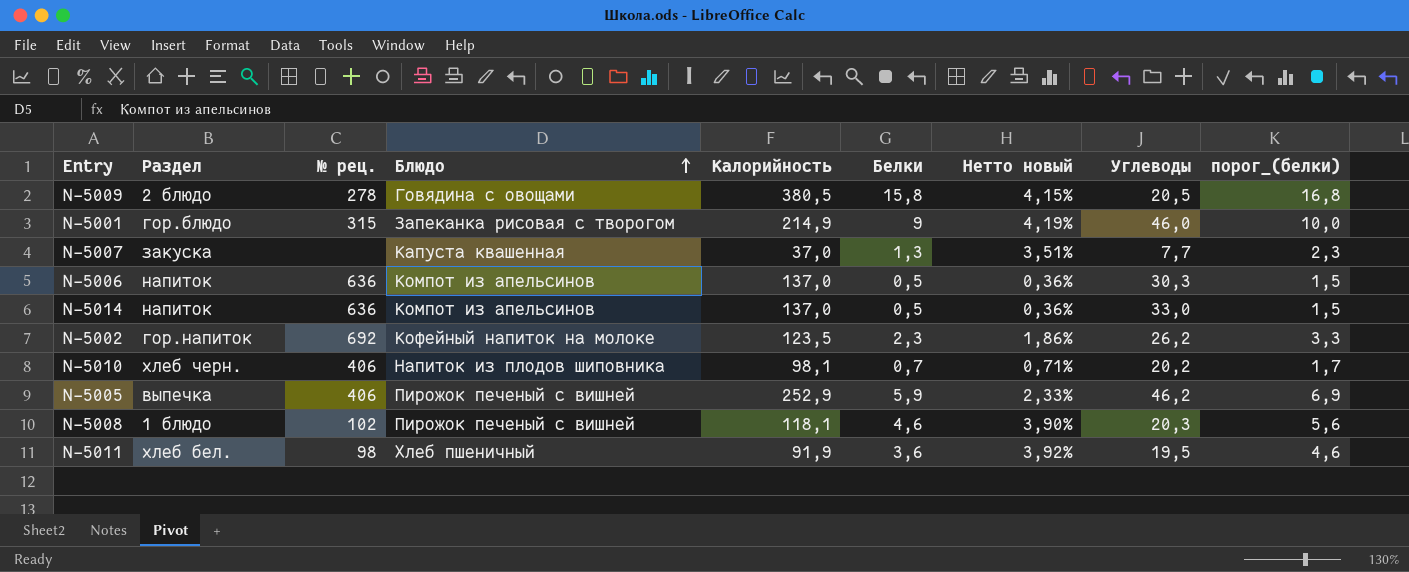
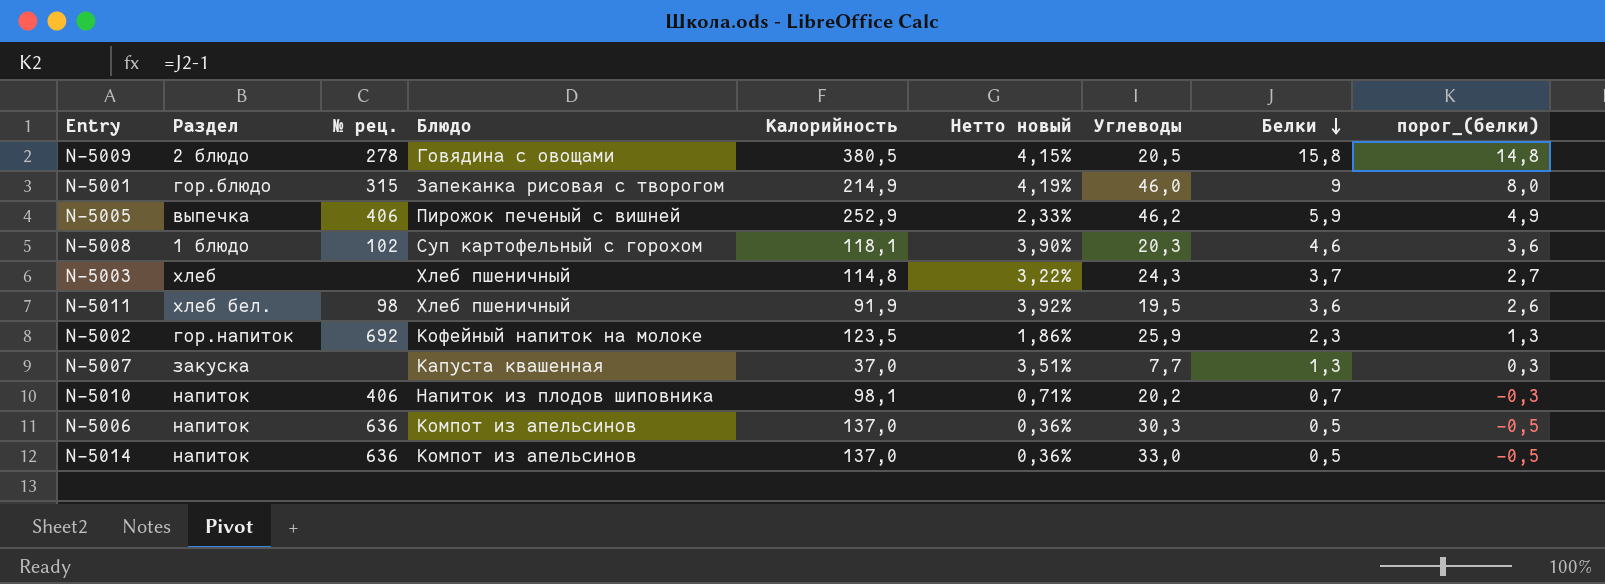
row order: Блюдо ascending -> Белки descending
column Белки | position: 6 -> 8
column порог_(белки) | formula: [Белки] + 1 -> [Белки] - 1
N-5008 | Блюдо: Пирожок печеный с вишней -> Суп картофельный с горохом
row N-5003: none -> хлеб | none | Хлеб пшеничный | 114,8 | 3,22% | 24,3 | 3,7 | 2,7
N-5002 | Углеводы: 26,2 -> 25,9
N-5010 | Раздел: хлеб черн. -> напиток

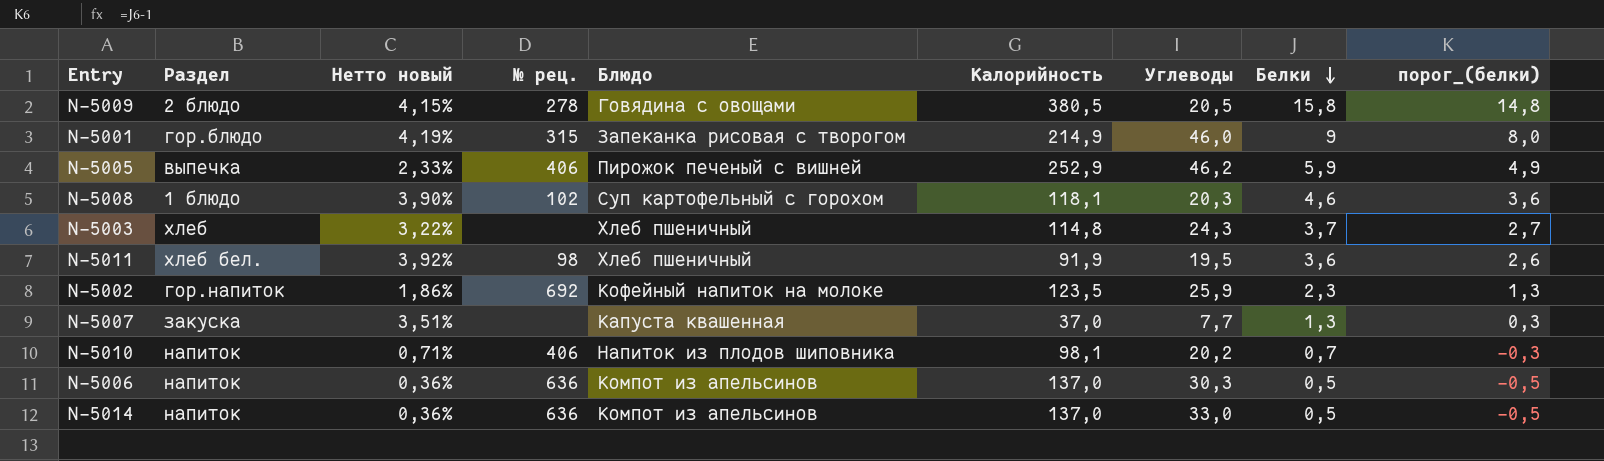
column Нетто новый | position: 6 -> 3

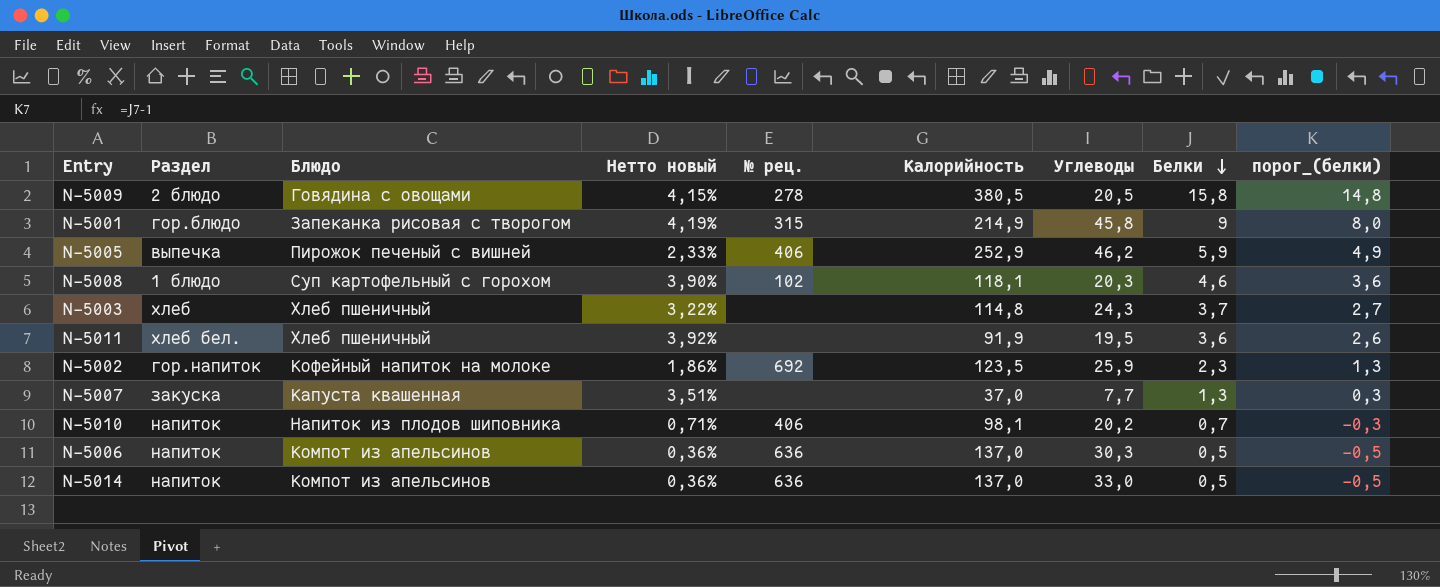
column Блюдо | position: 5 -> 3
N-5001 | Углеводы: 46,0 -> 45,8
N-5011 | № рец.: 98 -> none

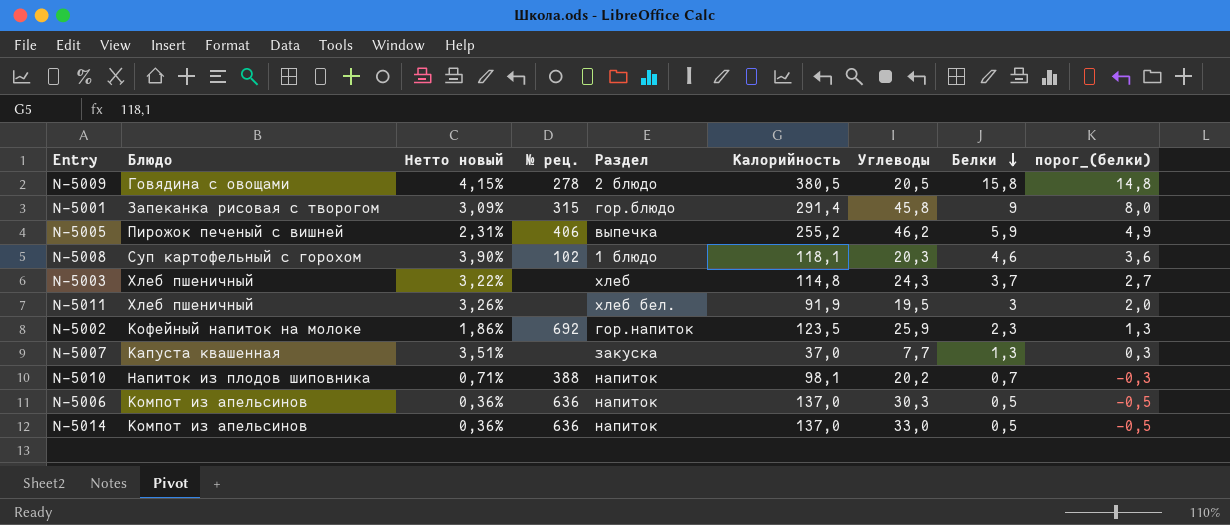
column Раздел | position: 2 -> 5
N-5001 | Нетто новый: 4,19% -> 3,09%
N-5001 | Калорийность: 214,9 -> 291,4
N-5005 | Нетто новый: 2,33% -> 2,31%
N-5005 | Калорийность: 252,9 -> 255,2
N-5011 | Нетто новый: 3,92% -> 3,26%
N-5011 | Белки: 3,6 -> 3
N-5011 | порог_(белки): 2,6 -> 2,0
N-5010 | № рец.: 406 -> 388

